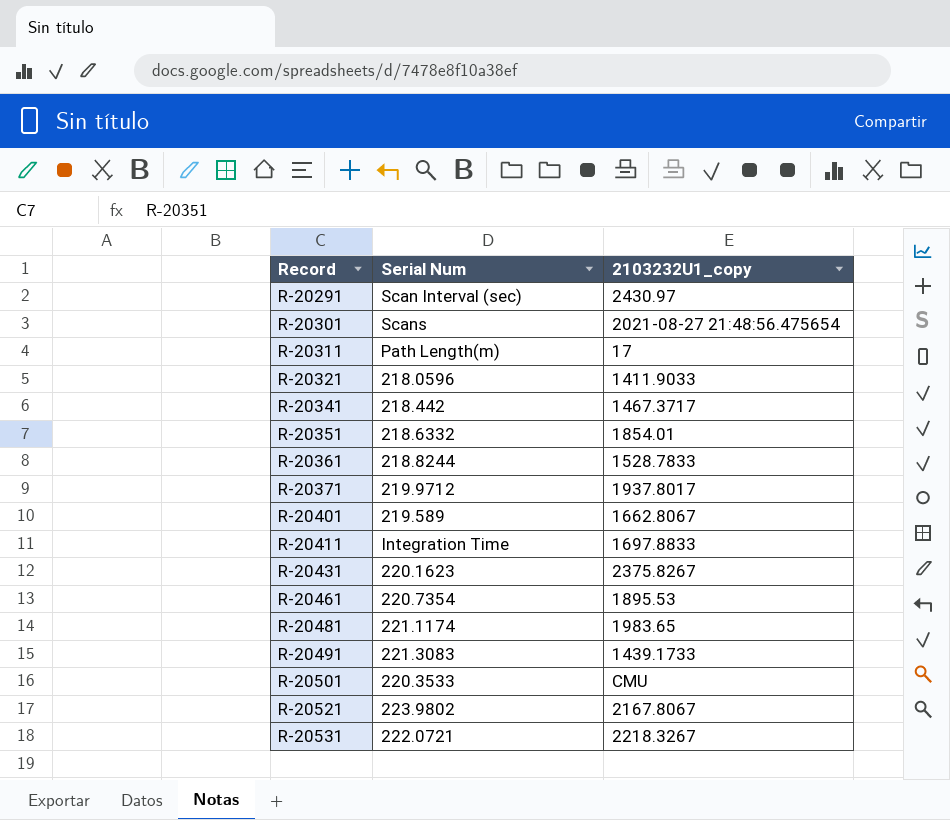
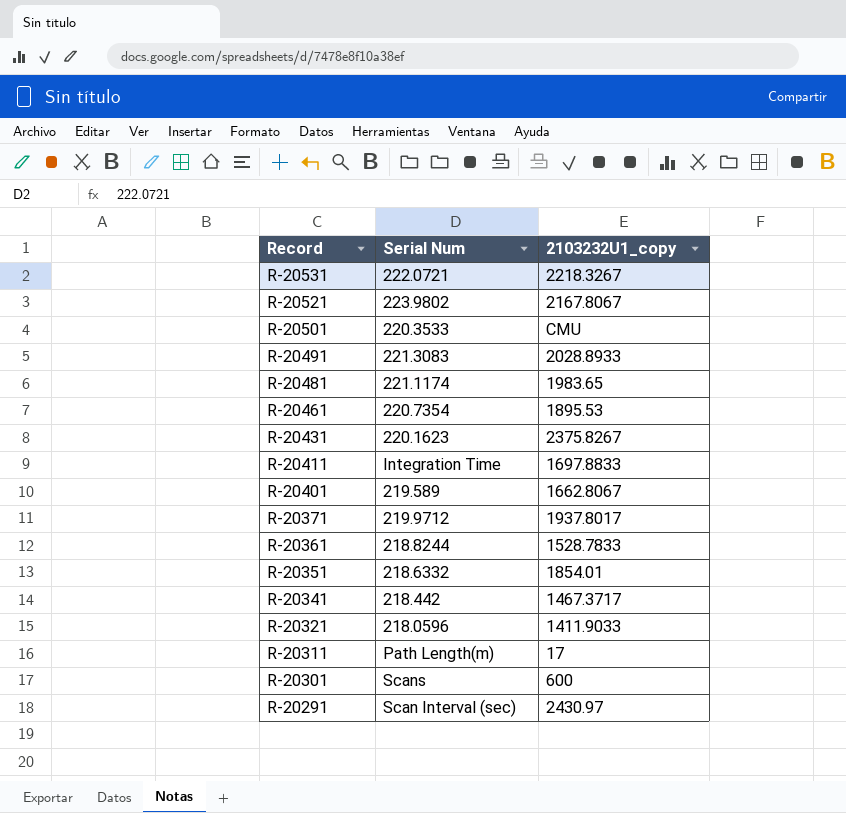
row order: Record ascending -> Record descending
R-20491 | 2103232U1_copy: 1439.1733 -> 2028.8933
R-20301 | 2103232U1_copy: 2021-08-27 21:48:56.475654 -> 600

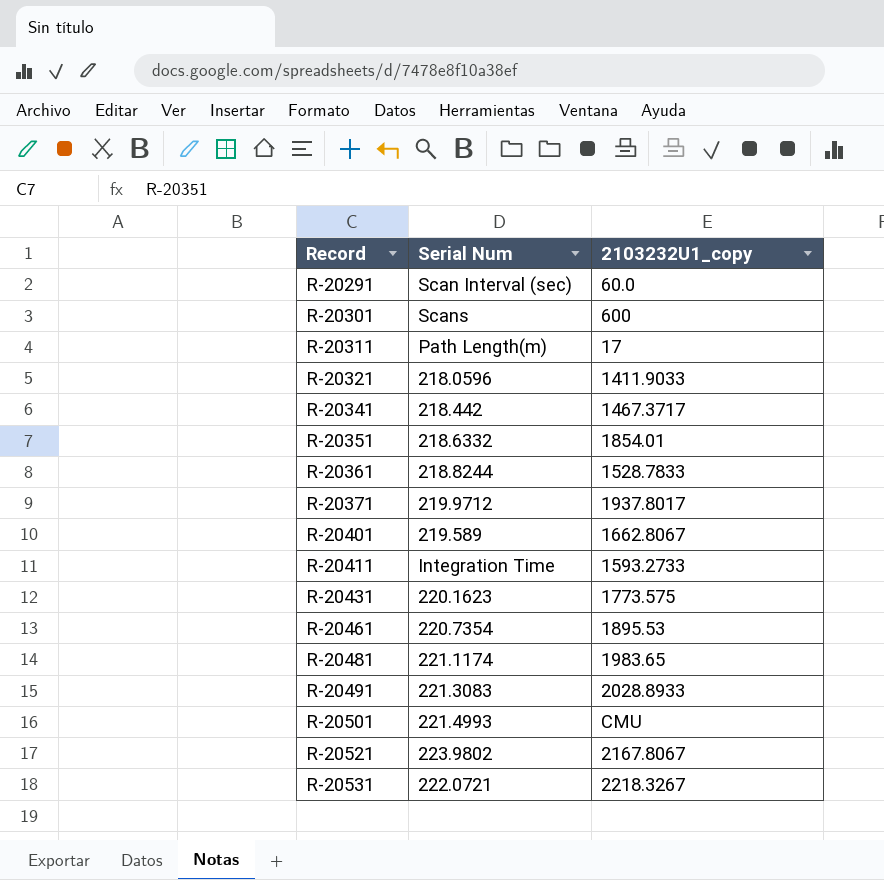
row order: Record descending -> Record ascending
R-20291 | 2103232U1_copy: 2430.97 -> 60.0
R-20411 | 2103232U1_copy: 1697.8833 -> 1593.2733
R-20431 | 2103232U1_copy: 2375.8267 -> 1773.575
R-20501 | Serial Num: 220.3533 -> 221.4993

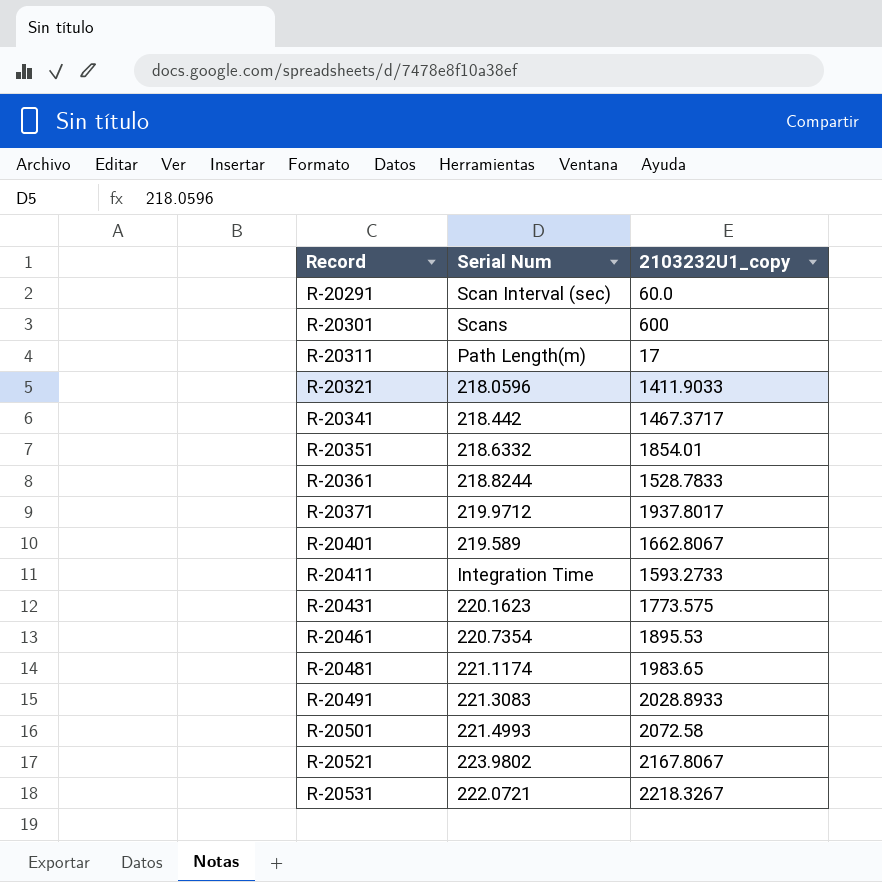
R-20501 | 2103232U1_copy: CMU -> 2072.58

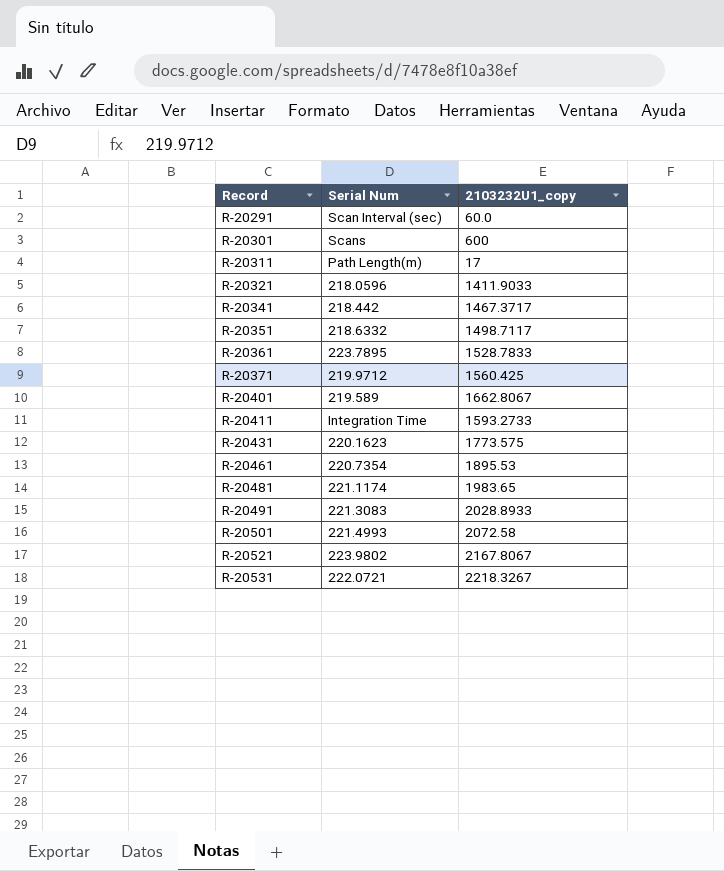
R-20351 | 2103232U1_copy: 1854.01 -> 1498.7117
R-20361 | Serial Num: 218.8244 -> 223.7895
R-20371 | 2103232U1_copy: 1937.8017 -> 1560.425

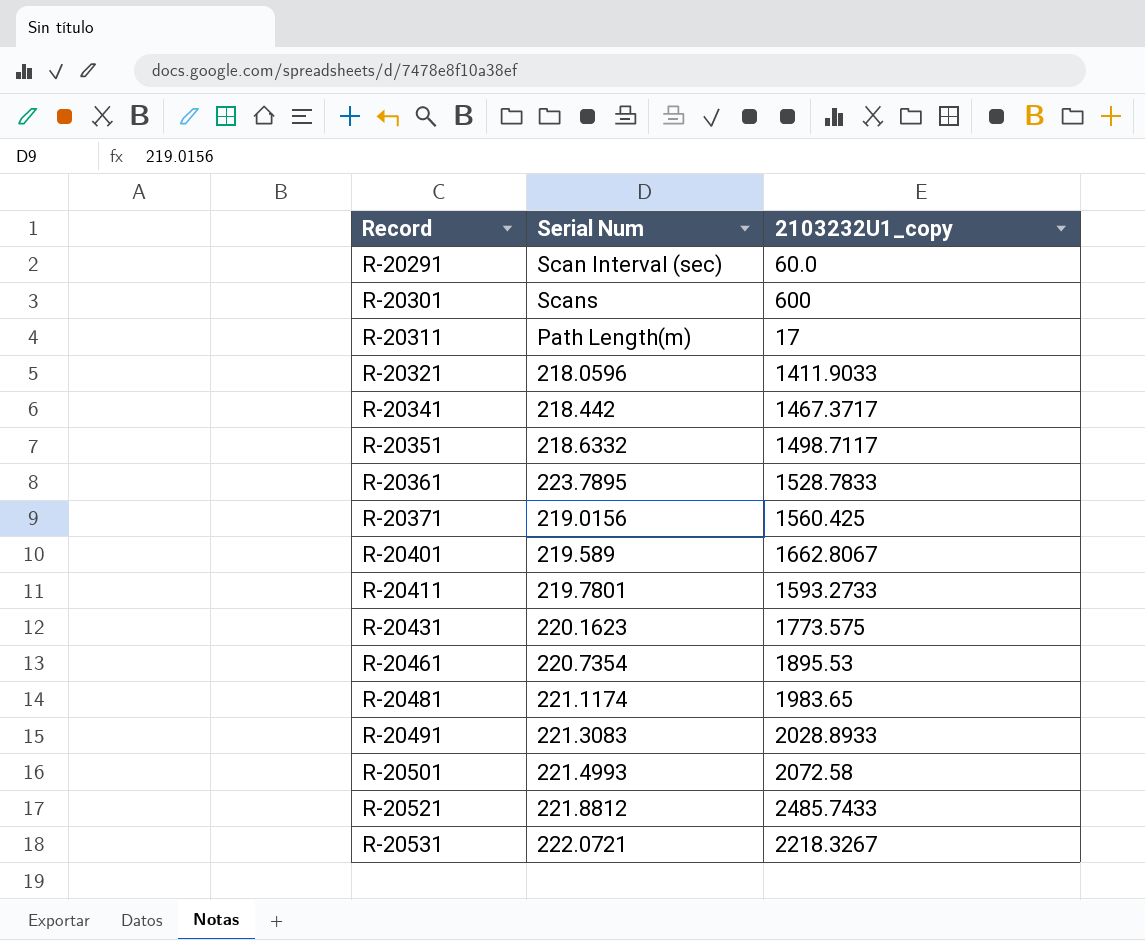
R-20371 | Serial Num: 219.9712 -> 219.0156
R-20411 | Serial Num: Integration Time -> 219.7801
R-20521 | Serial Num: 223.9802 -> 221.8812
R-20521 | 2103232U1_copy: 2167.8067 -> 2485.7433

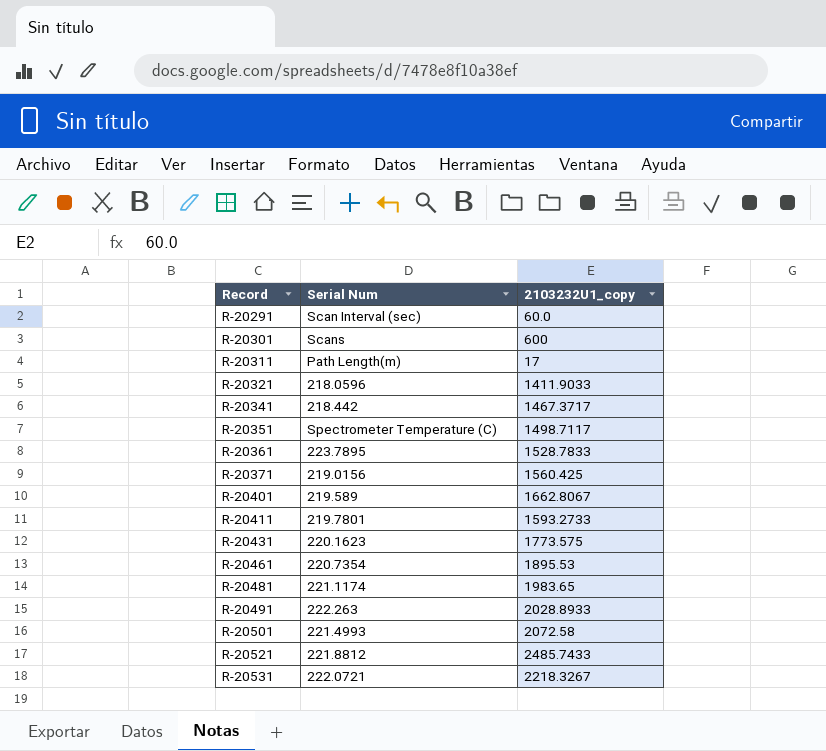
R-20351 | Serial Num: 218.6332 -> Spectrometer Temperature (C)
R-20491 | Serial Num: 221.3083 -> 222.263

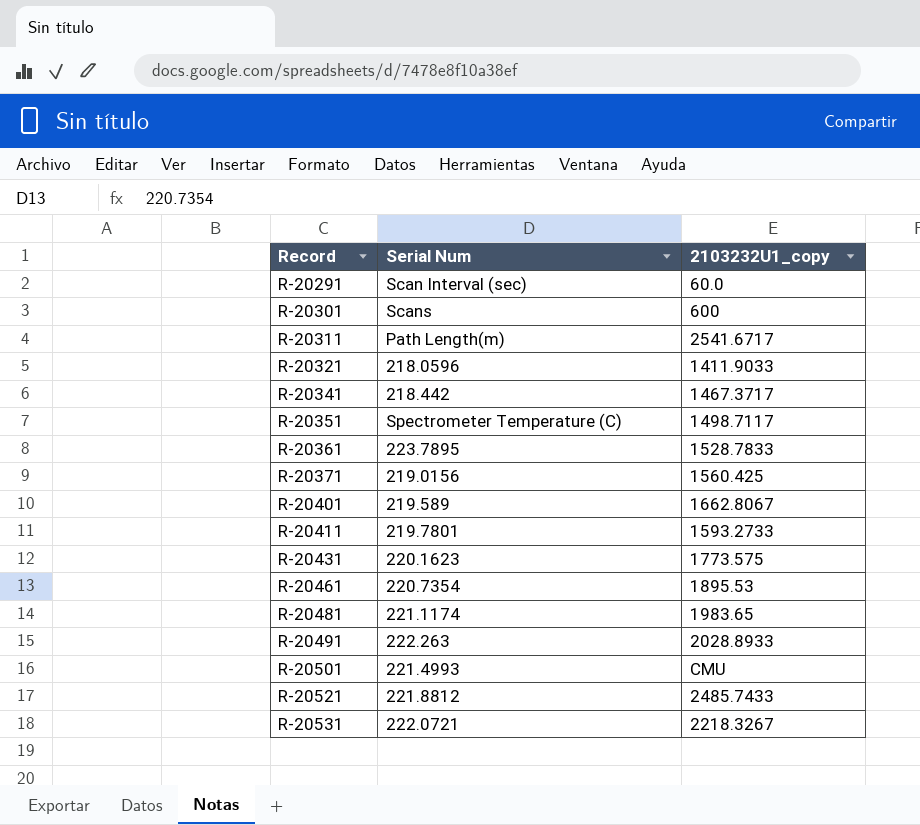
R-20311 | 2103232U1_copy: 17 -> 2541.6717
R-20501 | 2103232U1_copy: 2072.58 -> CMU

